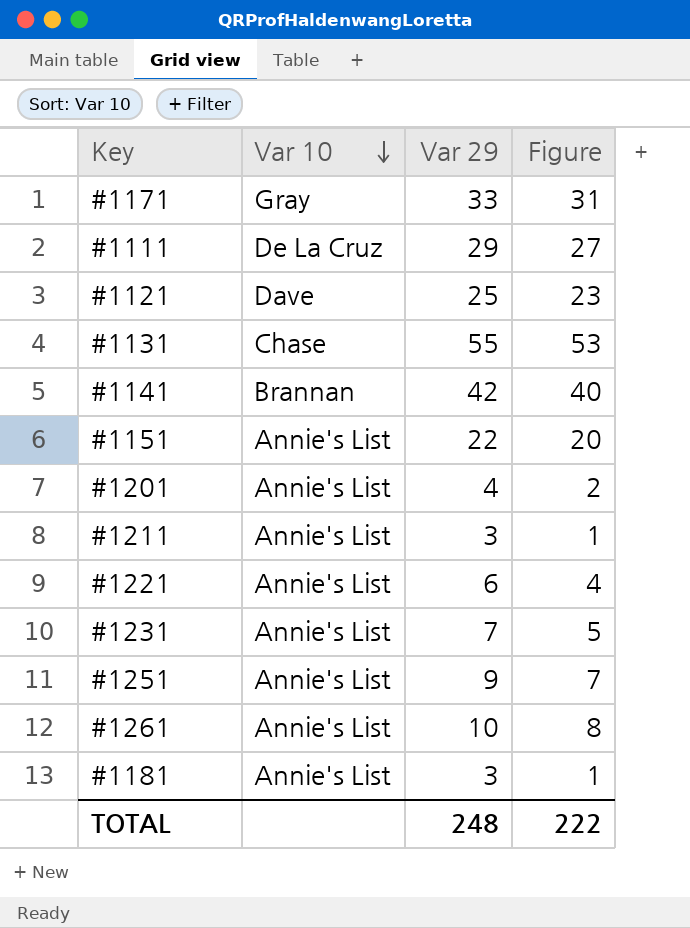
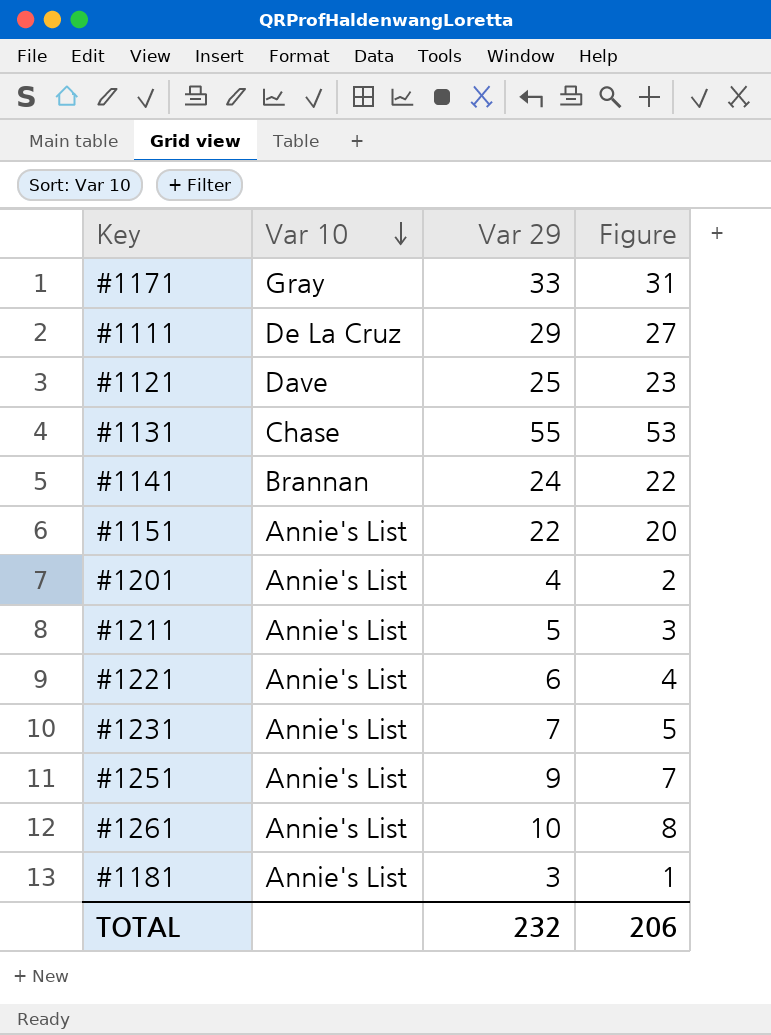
#1141 | Var 29: 42 -> 24
#1141 | Figure: 40 -> 22
#1211 | Var 29: 3 -> 5
#1211 | Figure: 1 -> 3
TOTAL | Var 29: 248 -> 232
TOTAL | Figure: 222 -> 206

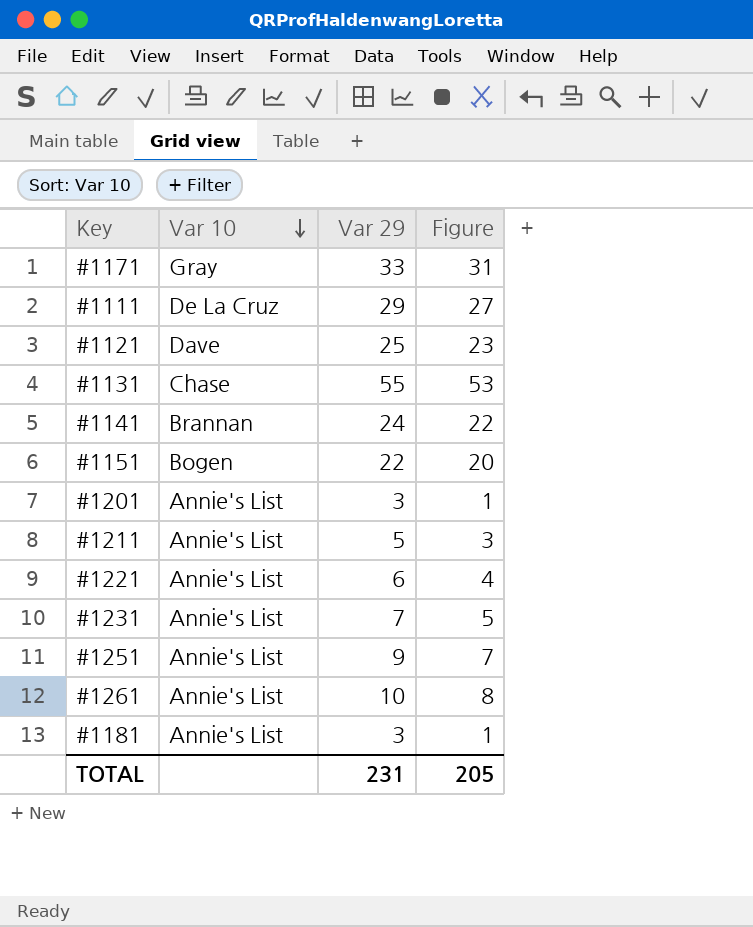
#1151 | Var 10: Annie's List -> Bogen
#1201 | Var 29: 4 -> 3
#1201 | Figure: 2 -> 1
TOTAL | Var 29: 232 -> 231
TOTAL | Figure: 206 -> 205

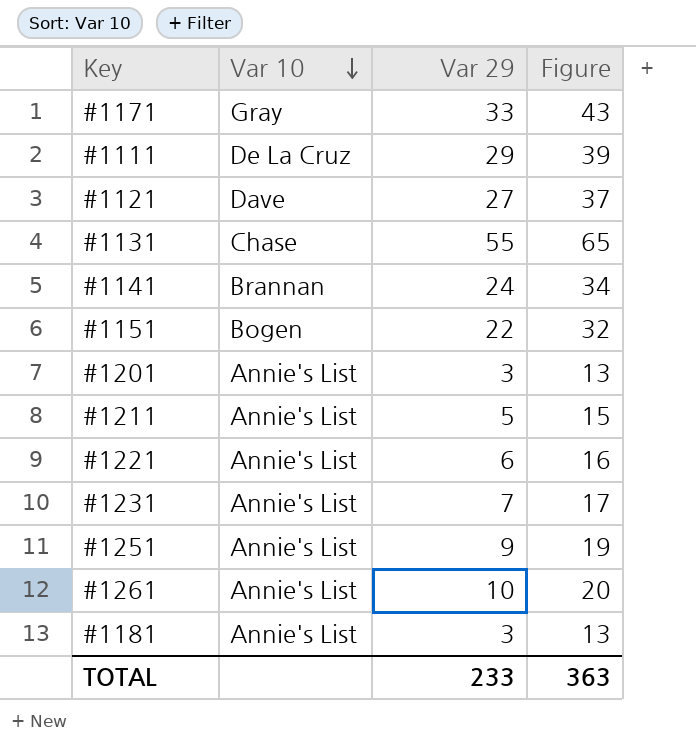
column Figure | formula: [Var 29] - 2 -> [Var 29] + 10
#1121 | Var 29: 25 -> 27
TOTAL | Var 29: 231 -> 233
TOTAL | Figure: 205 -> 363

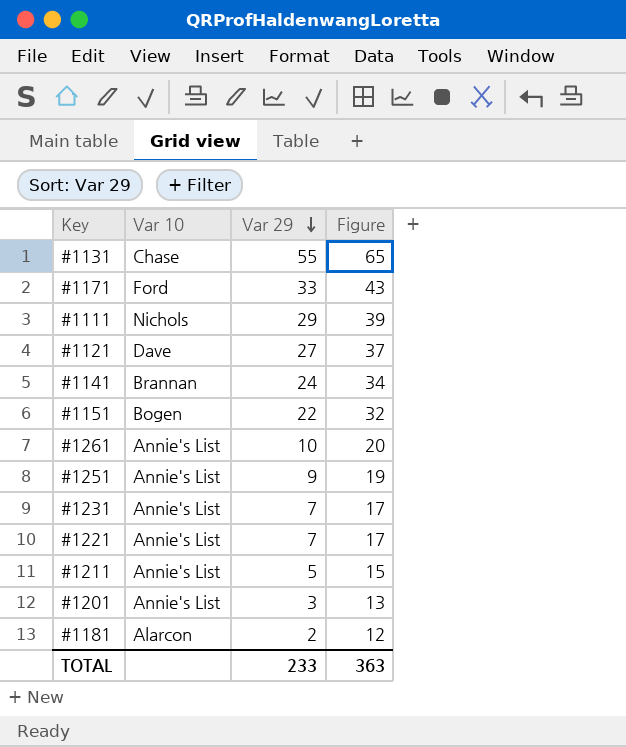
row order: Var 10 descending -> Var 29 descending
#1171 | Var 10: Gray -> Ford
#1111 | Var 10: De La Cruz -> Nichols
#1221 | Var 29: 6 -> 7
#1221 | Figure: 16 -> 17
#1181 | Var 10: Annie's List -> Alarcon
#1181 | Var 29: 3 -> 2
#1181 | Figure: 13 -> 12

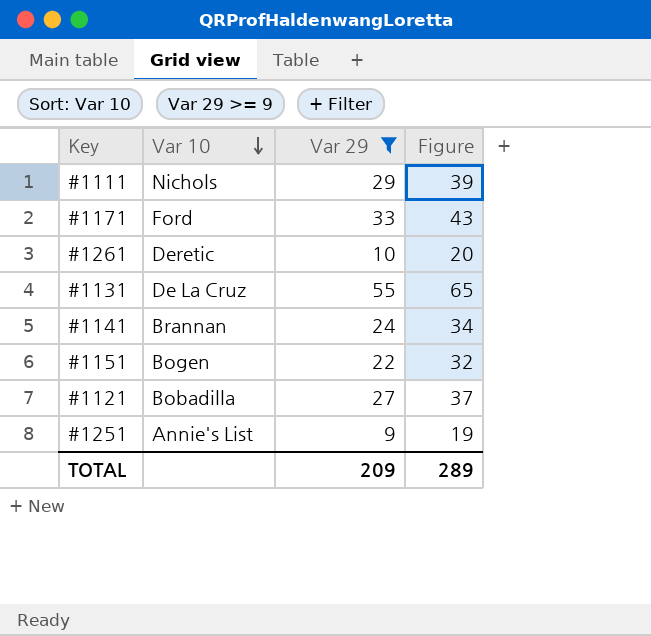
filter: none -> Var 29 >= 9
row order: Var 29 descending -> Var 10 descending
#1261 | Var 10: Annie's List -> Deretic
#1131 | Var 10: Chase -> De La Cruz
#1121 | Var 10: Dave -> Bobadilla
TOTAL | Var 29: 233 -> 209
TOTAL | Figure: 363 -> 289

